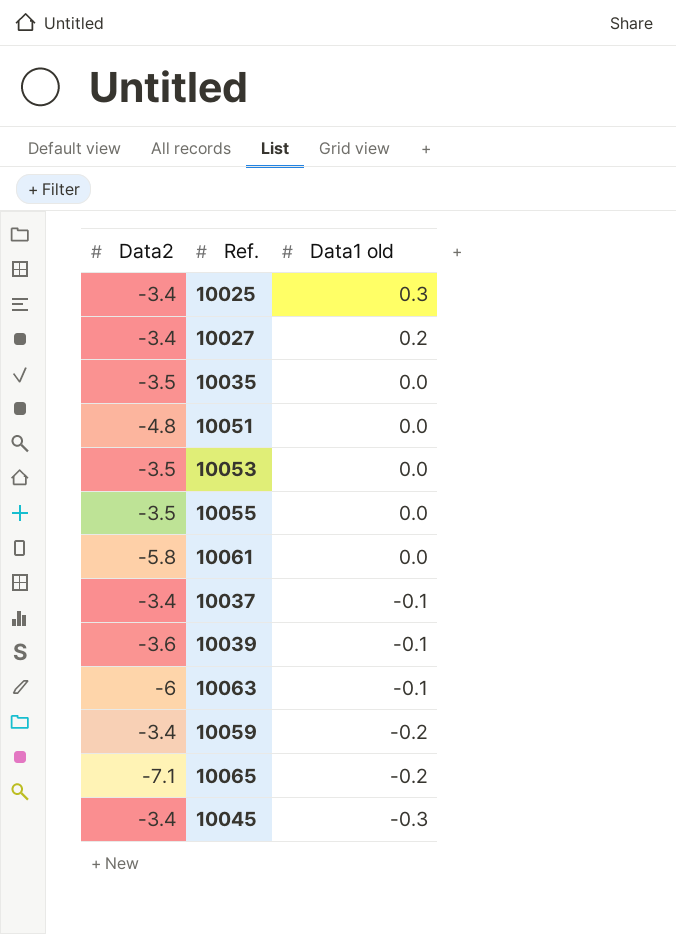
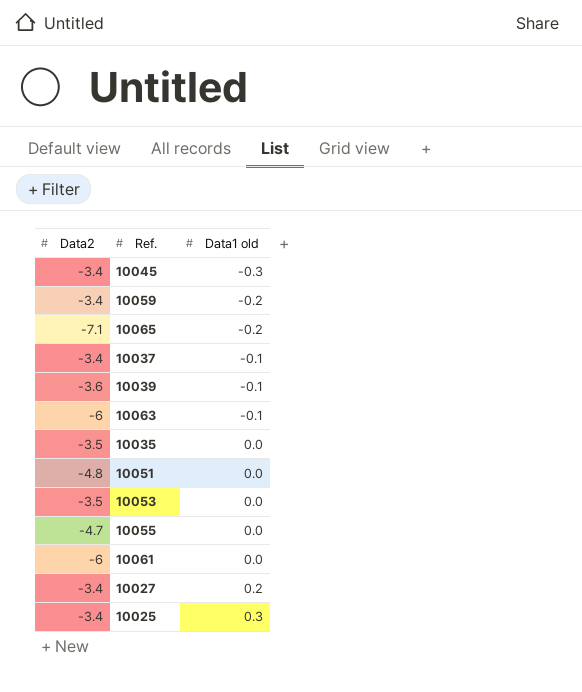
row order: Data1 old descending -> Data1 old ascending
10055 | Data2: -3.5 -> -4.7
10061 | Data2: -5.8 -> -6

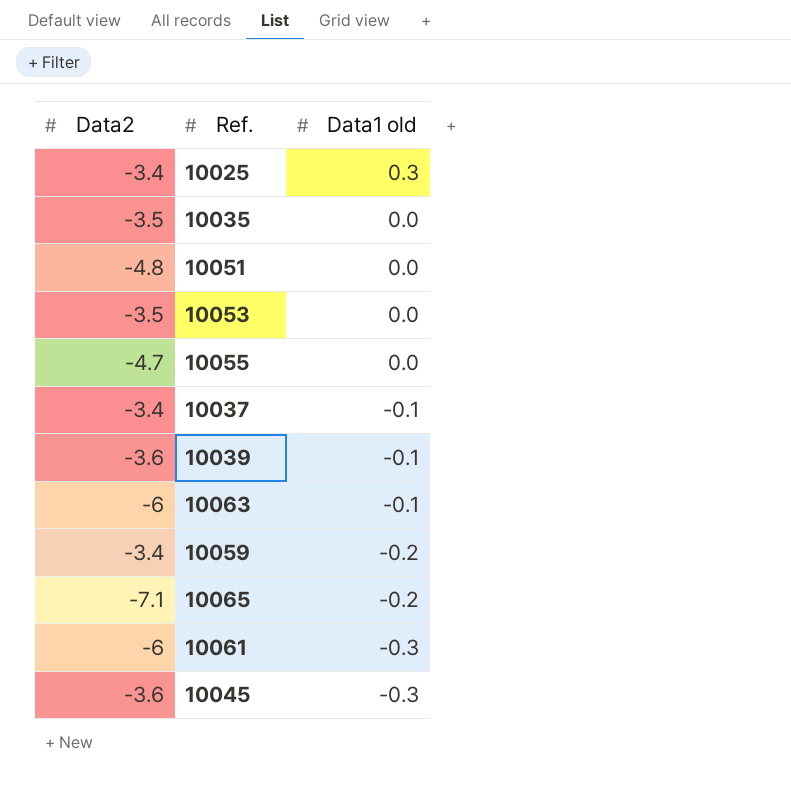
row order: Data1 old ascending -> Data1 old descending
row 10027: -3.4 | 0.2 -> none
10061 | Data1 old: 0.0 -> -0.3
10045 | Data2: -3.4 -> -3.6

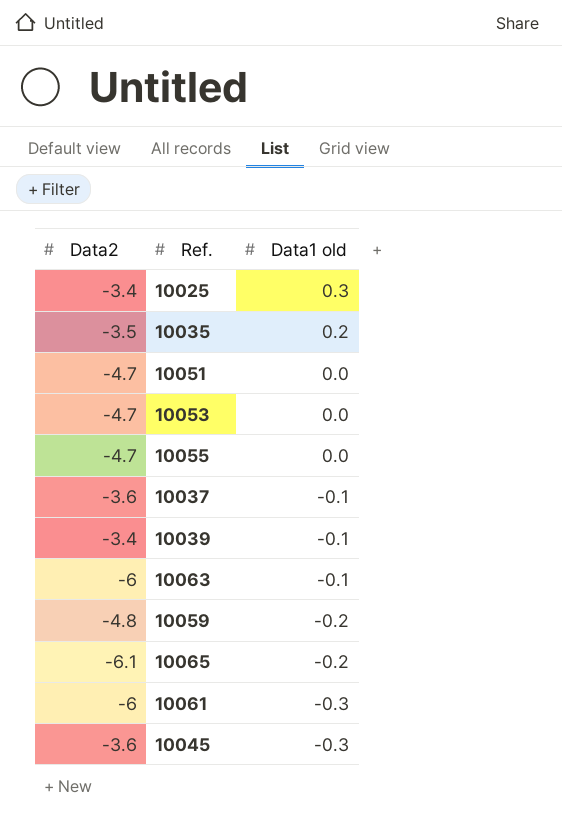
10035 | Data1 old: 0.0 -> 0.2
10051 | Data2: -4.8 -> -4.7
10053 | Data2: -3.5 -> -4.7
10037 | Data2: -3.4 -> -3.6
10039 | Data2: -3.6 -> -3.4
10059 | Data2: -3.4 -> -4.8
10065 | Data2: -7.1 -> -6.1

